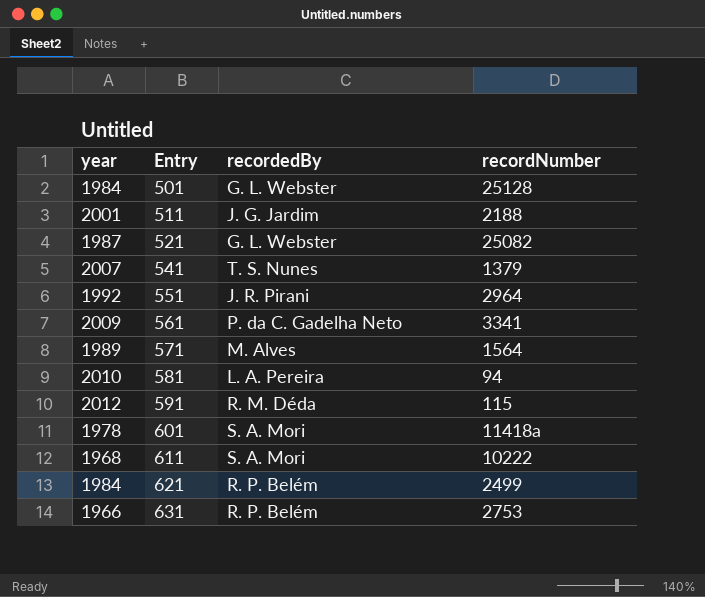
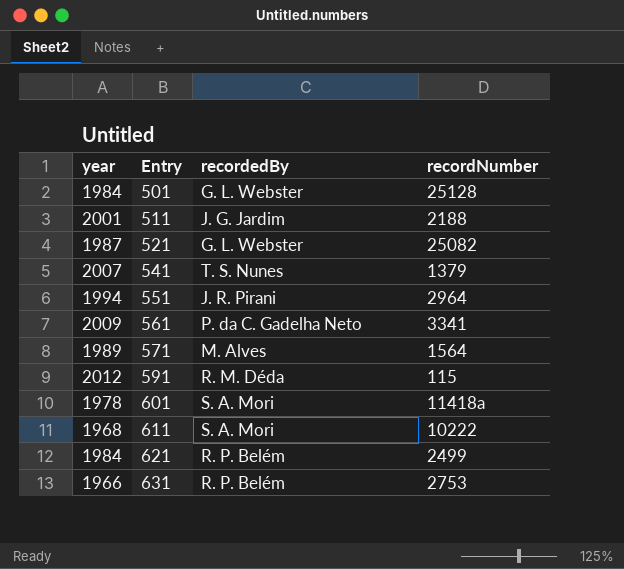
row 581: 2010 | L. A. Pereira | 94 -> none
551 | year: 1992 -> 1994

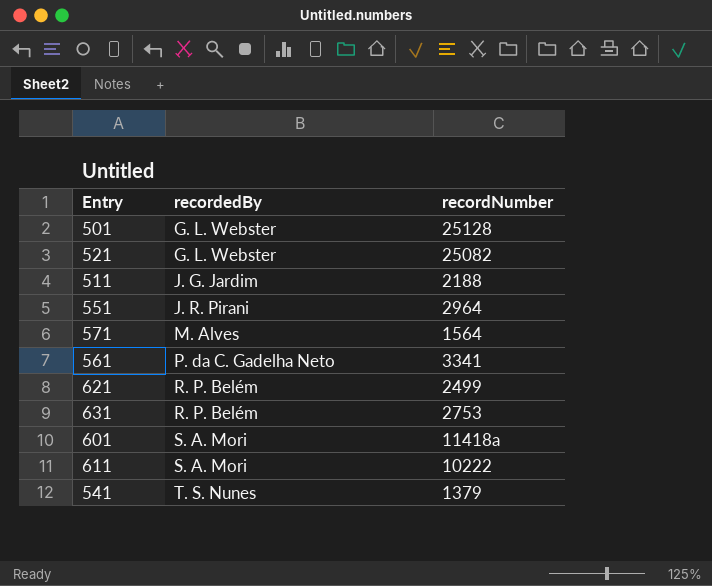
row order: Entry ascending -> recordedBy ascending
column year | position: 1 -> none
row 591: 2012 | R. M. Déda | 115 -> none

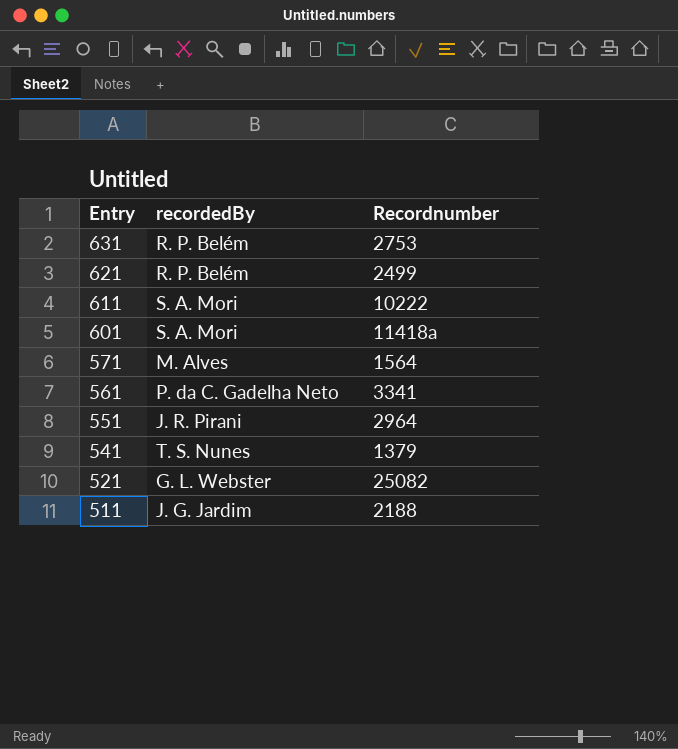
row order: recordedBy ascending -> Entry descending
column name: recordNumber -> Recordnumber
row 501: G. L. Webster | 25128 -> none

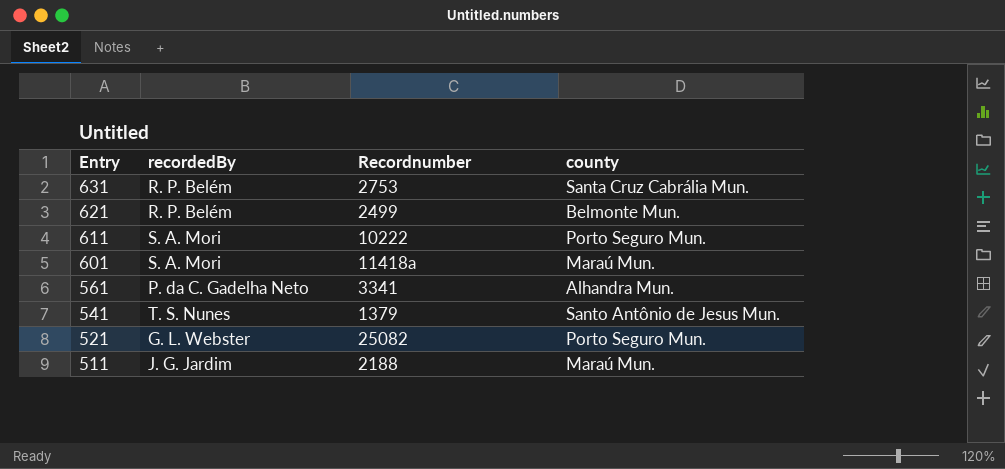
column county | position: none -> 4
row 571: M. Alves | 1564 -> none
row 551: J. R. Pirani | 2964 -> none

